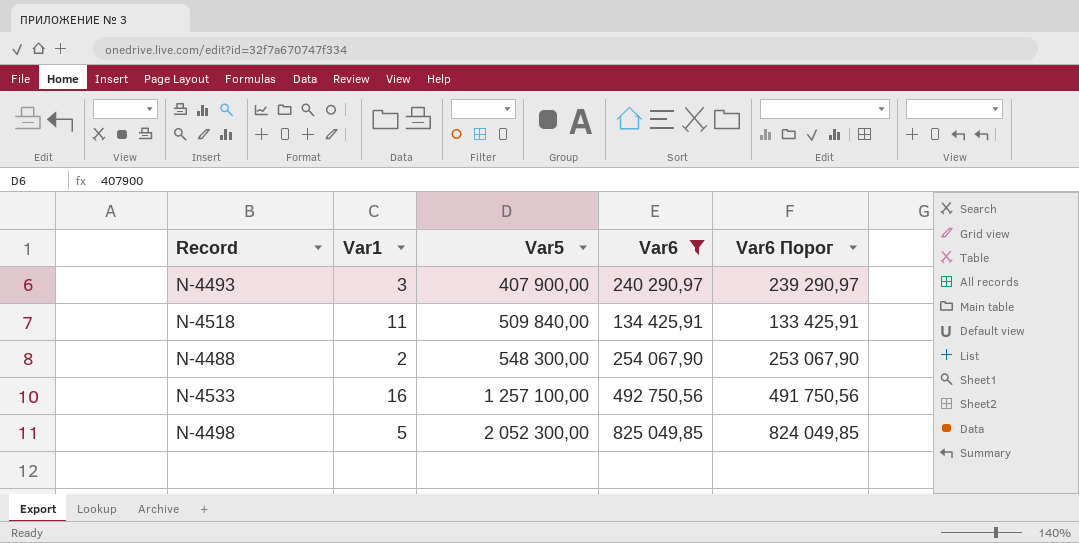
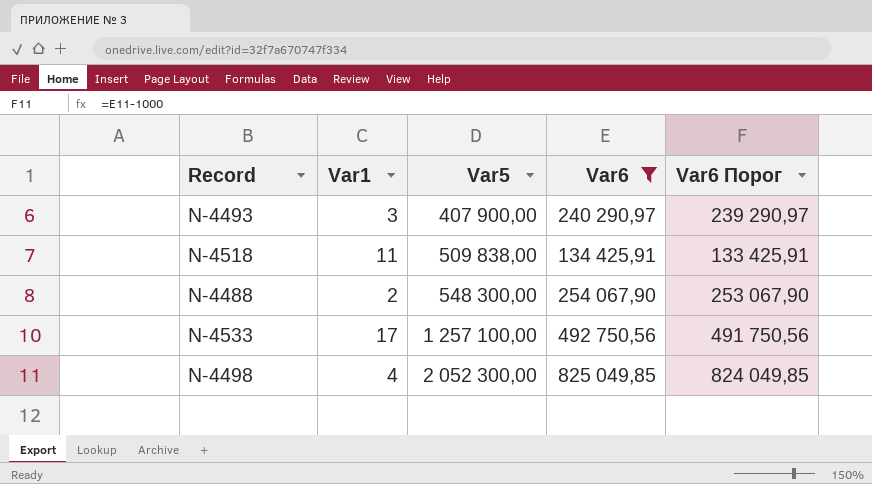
N-4518 | Var5: 509 840,00 -> 509 838,00
N-4533 | Var1: 16 -> 17
N-4498 | Var1: 5 -> 4

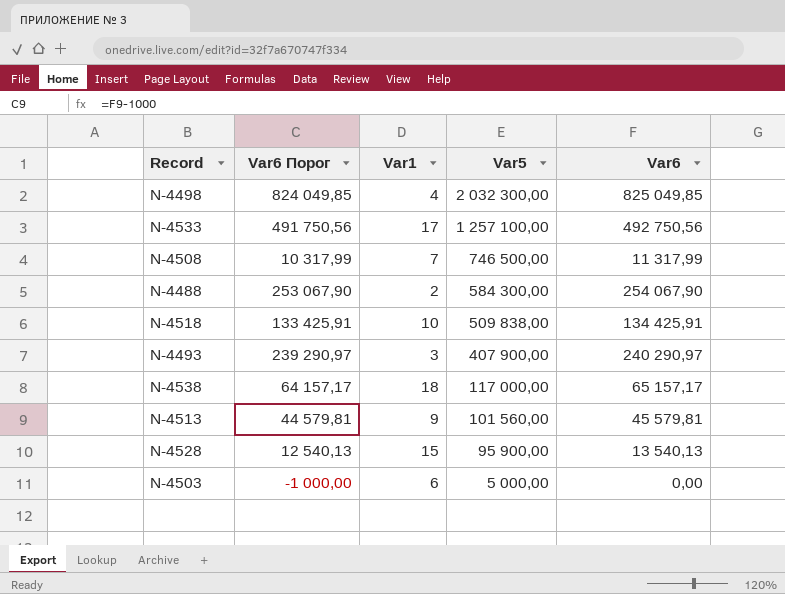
filter: Var6 >= 134 425,91 -> none
row order: Var5 ascending -> Var5 descending
column Var6 Порог | position: 5 -> 2
N-4498 | Var5: 2 052 300,00 -> 2 032 300,00
N-4488 | Var5: 548 300,00 -> 584 300,00
N-4518 | Var1: 11 -> 10

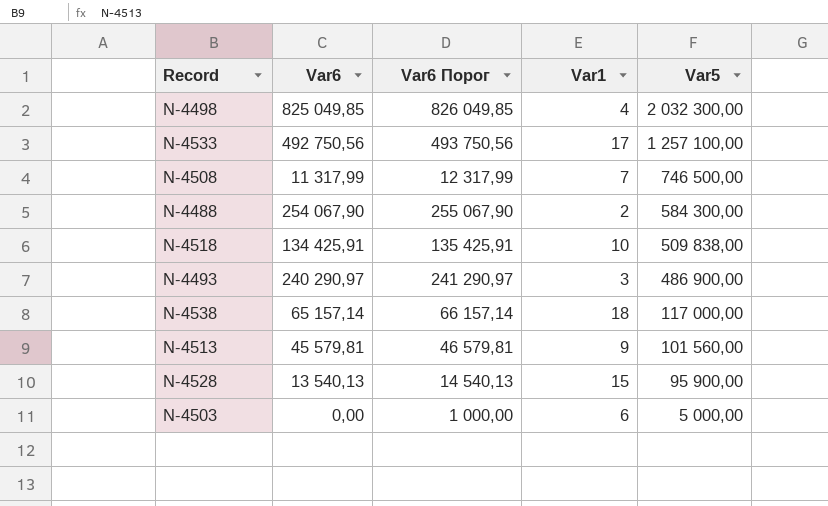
column Var6 | position: 5 -> 2
column Var6 Порог | formula: [Var6] - 1000 -> [Var6] + 1000
N-4493 | Var5: 407 900,00 -> 486 900,00
N-4538 | Var6: 65 157,17 -> 65 157,14

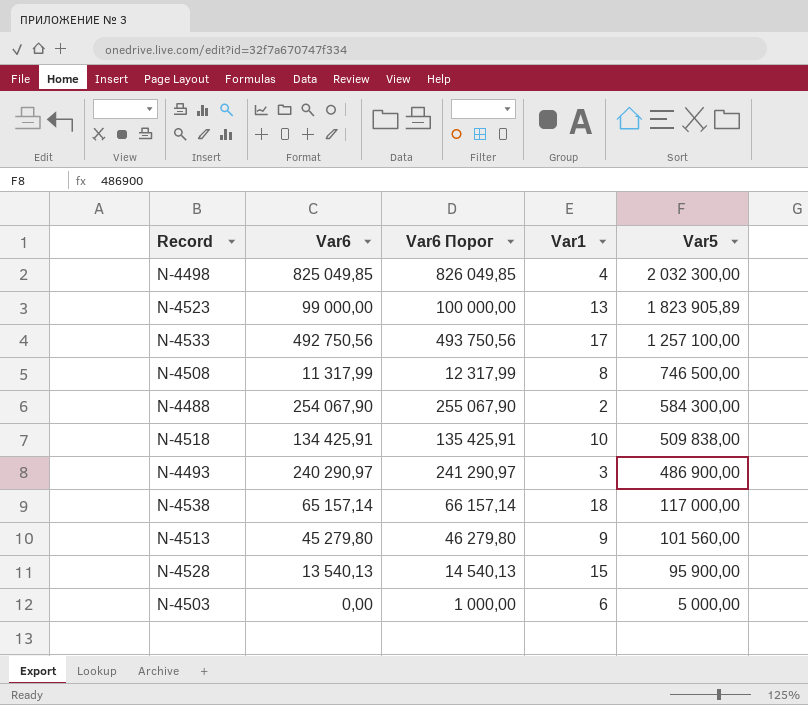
row N-4523: none -> 99 000,00 | 100 000,00 | 13 | 1 823 905,89
N-4508 | Var1: 7 -> 8
N-4513 | Var6: 45 579,81 -> 45 279,80
N-4513 | Var6 Порог: 46 579,81 -> 46 279,80

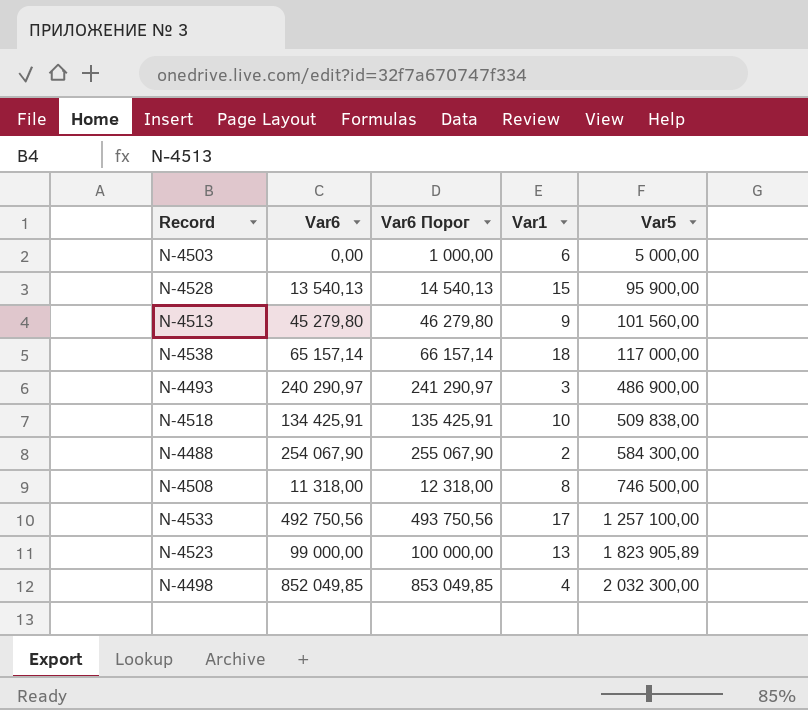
row order: Var5 descending -> Var5 ascending
N-4508 | Var6: 11 317,99 -> 11 318,00
N-4508 | Var6 Порог: 12 317,99 -> 12 318,00
N-4498 | Var6: 825 049,85 -> 852 049,85
N-4498 | Var6 Порог: 826 049,85 -> 853 049,85

